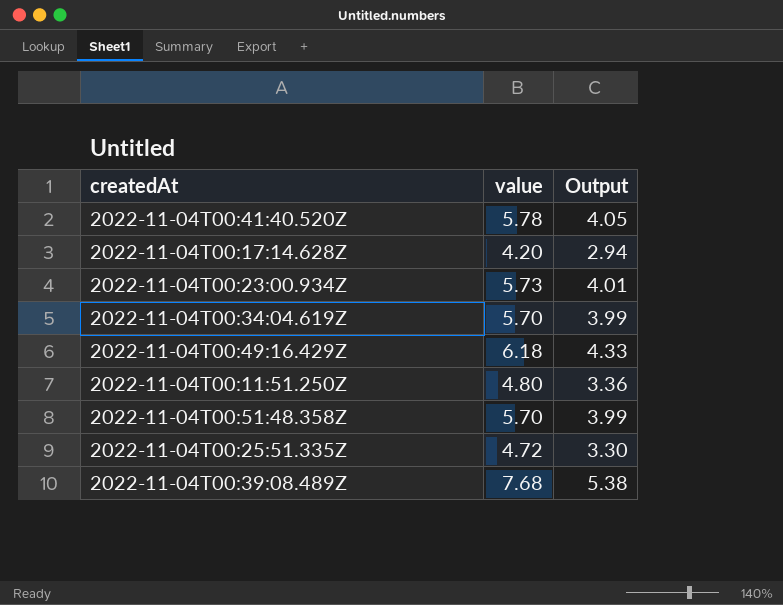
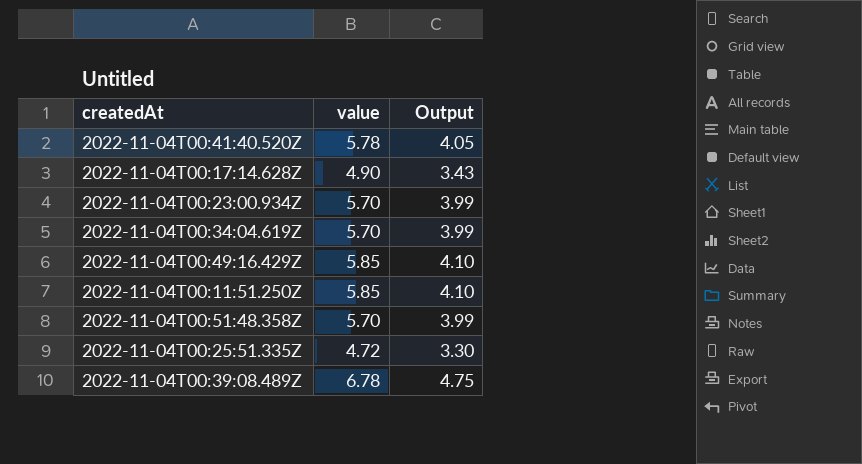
2022-11-04T00:17:14.628Z | value: 4.20 -> 4.90
2022-11-04T00:17:14.628Z | Output: 2.94 -> 3.43
2022-11-04T00:23:00.934Z | value: 5.73 -> 5.70
2022-11-04T00:23:00.934Z | Output: 4.01 -> 3.99
2022-11-04T00:49:16.429Z | value: 6.18 -> 5.85
2022-11-04T00:49:16.429Z | Output: 4.33 -> 4.10
2022-11-04T00:11:51.250Z | value: 4.80 -> 5.85
2022-11-04T00:11:51.250Z | Output: 3.36 -> 4.10
2022-11-04T00:39:08.489Z | value: 7.68 -> 6.78
2022-11-04T00:39:08.489Z | Output: 5.38 -> 4.75

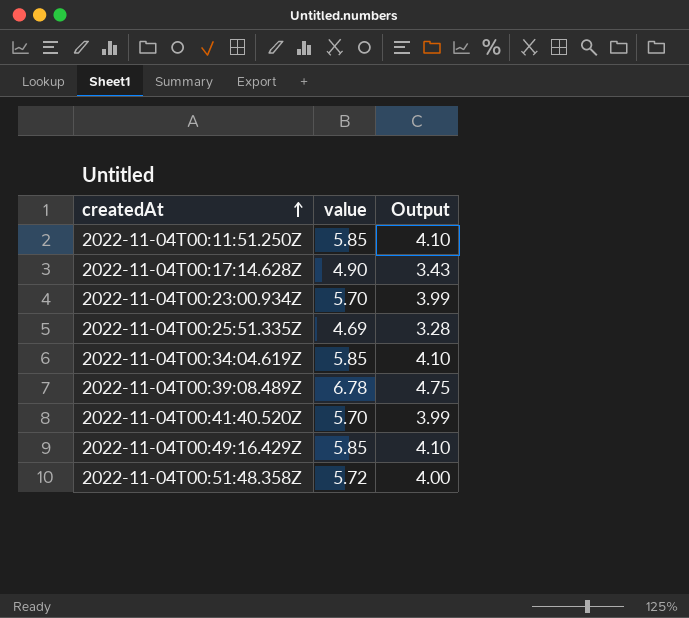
row order: none -> createdAt ascending
2022-11-04T00:25:51.335Z | value: 4.72 -> 4.69
2022-11-04T00:25:51.335Z | Output: 3.30 -> 3.28
2022-11-04T00:34:04.619Z | value: 5.70 -> 5.85
2022-11-04T00:34:04.619Z | Output: 3.99 -> 4.10
2022-11-04T00:41:40.520Z | value: 5.78 -> 5.70
2022-11-04T00:41:40.520Z | Output: 4.05 -> 3.99
2022-11-04T00:51:48.358Z | value: 5.70 -> 5.72
2022-11-04T00:51:48.358Z | Output: 3.99 -> 4.00

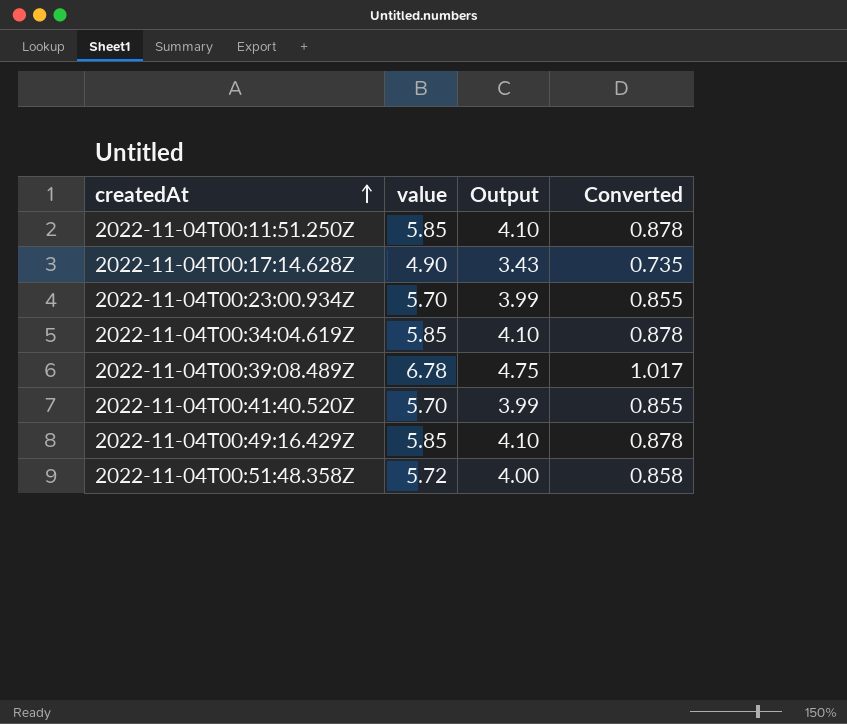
column Converted | formula: none -> [value] * 0.15
row 2022-11-04T00:25:51.335Z: 4.69 | 3.28 -> none

